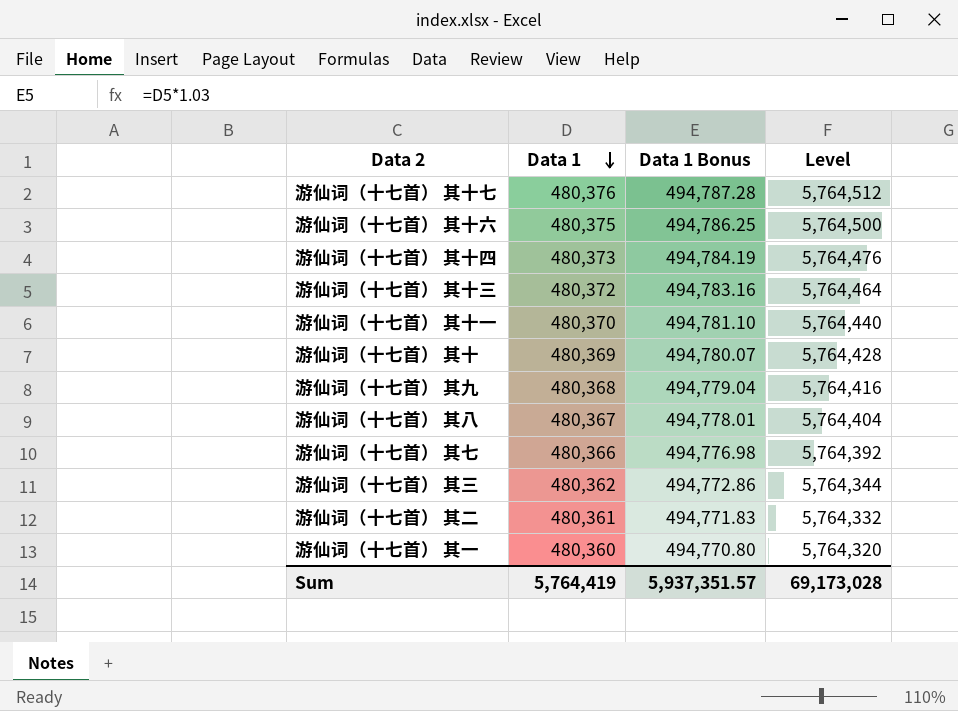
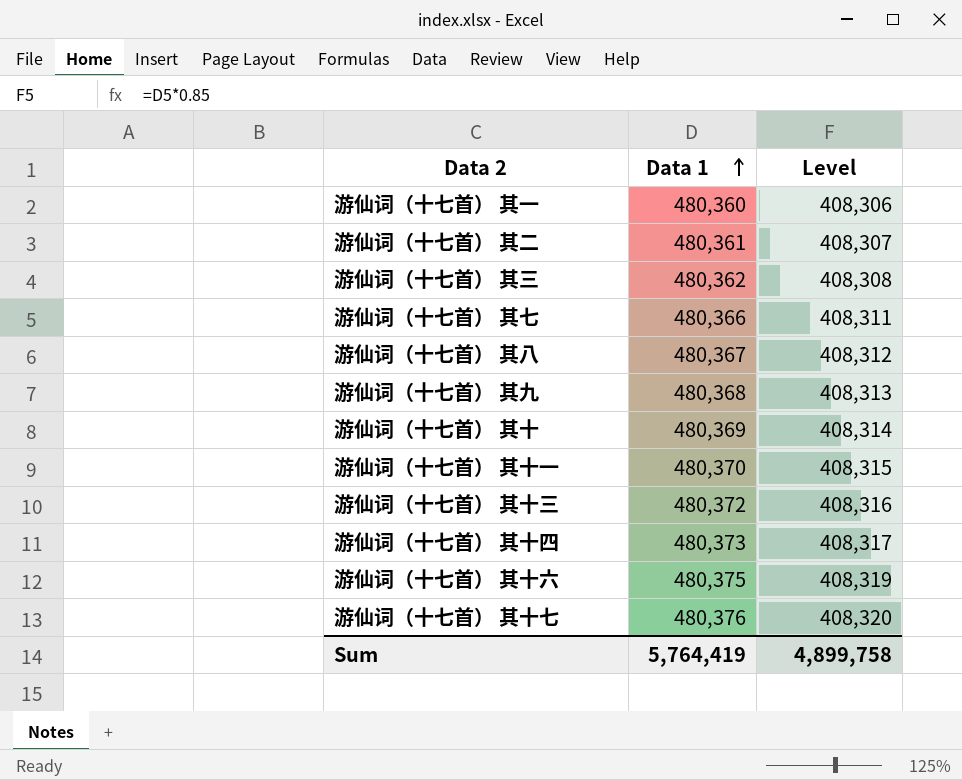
row order: Data 1 descending -> Data 1 ascending
column Data 1 Bonus | formula: [Data 1] * 1.03 -> none
column Level | formula: [Data 1] * 12 -> [Data 1] * 0.85
Sum | Level: 69,173,028 -> 4,899,758

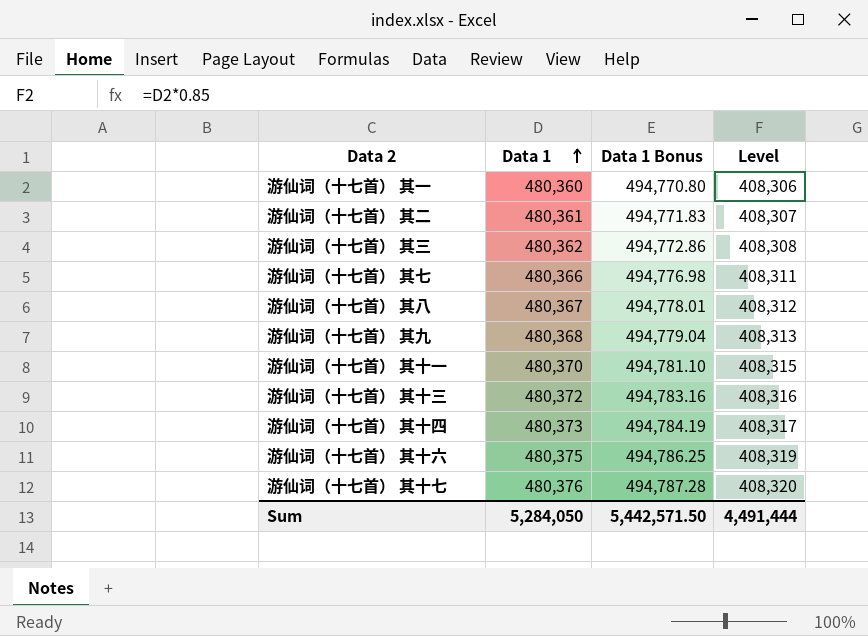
column Data 1 Bonus | formula: none -> [Data 1] * 1.03
row 游仙词（十七首） 其十: 480,369 | 408,314 -> none
Sum | Data 1: 5,764,419 -> 5,284,050
Sum | Level: 4,899,758 -> 4,491,444

